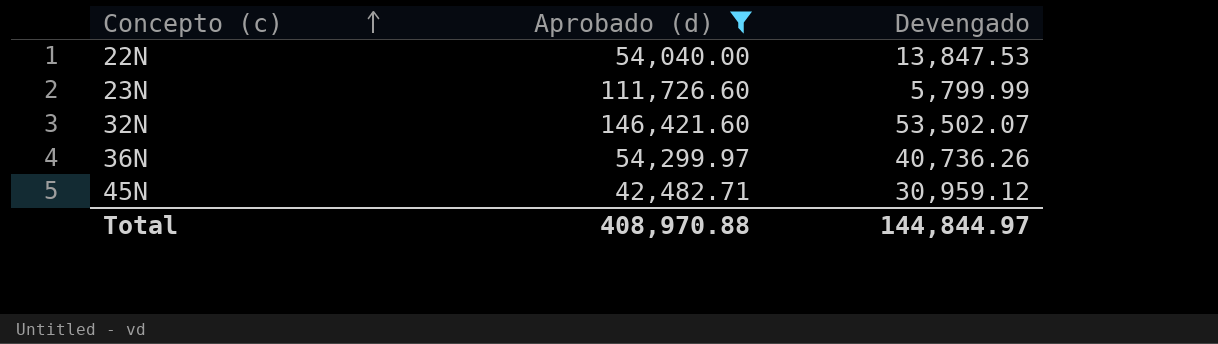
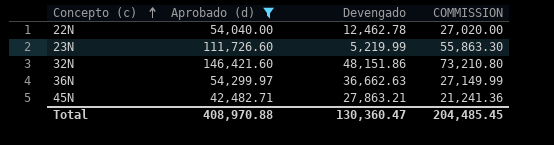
column COMMISSION | formula: none -> [Aprobado (d)] * 0.5
22N | Devengado: 13,847.53 -> 12,462.78
23N | Devengado: 5,799.99 -> 5,219.99
32N | Devengado: 53,502.07 -> 48,151.86
36N | Devengado: 40,736.26 -> 36,662.63
45N | Devengado: 30,959.12 -> 27,863.21
Total | Devengado: 144,844.97 -> 130,360.47

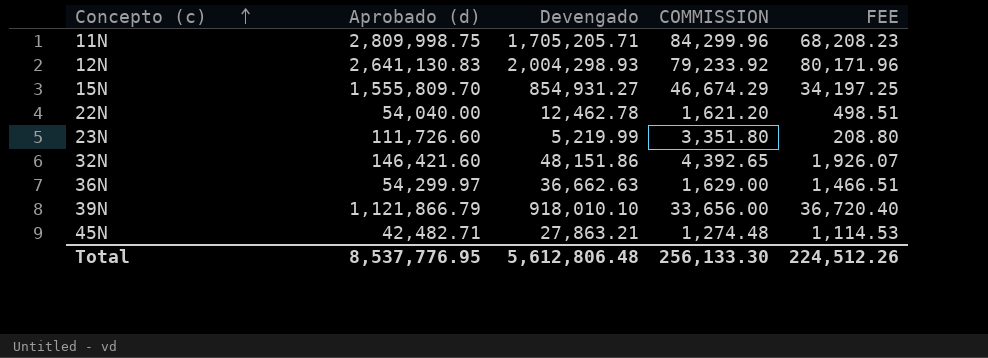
filter: Aprobado (d) <= 146,421.60 -> none
column COMMISSION | formula: [Aprobado (d)] * 0.5 -> [Aprobado (d)] * 0.03
column FEE | formula: none -> [Devengado] * 0.04
Total | Aprobado (d): 408,970.88 -> 8,537,776.95
Total | Devengado: 130,360.47 -> 5,612,806.48
Total | COMMISSION: 204,485.45 -> 256,133.30

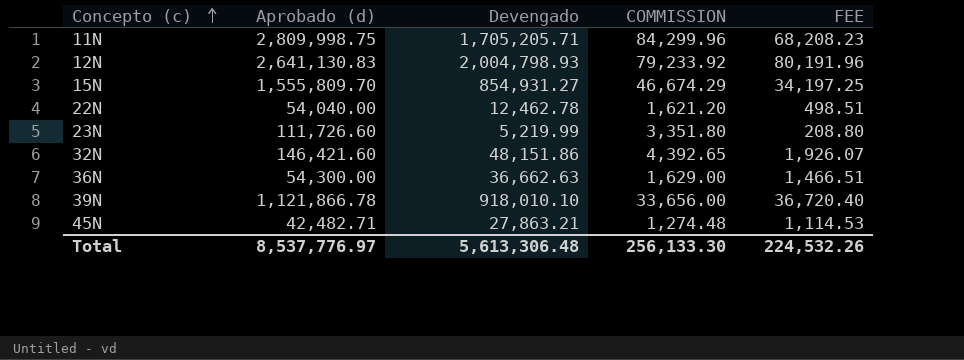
12N | Devengado: 2,004,298.93 -> 2,004,798.93
12N | FEE: 80,171.96 -> 80,191.96
36N | Aprobado (d): 54,299.97 -> 54,300.00
39N | Aprobado (d): 1,121,866.79 -> 1,121,866.78
Total | Aprobado (d): 8,537,776.95 -> 8,537,776.97
Total | Devengado: 5,612,806.48 -> 5,613,306.48
Total | FEE: 224,512.26 -> 224,532.26

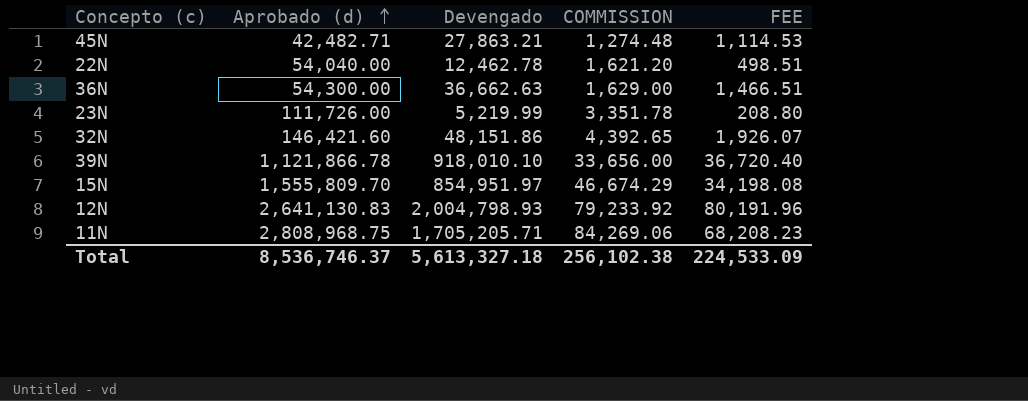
row order: Concepto (c) ascending -> Aprobado (d) ascending
23N | Aprobado (d): 111,726.60 -> 111,726.00
23N | COMMISSION: 3,351.80 -> 3,351.78
15N | Devengado: 854,931.27 -> 854,951.97
15N | FEE: 34,197.25 -> 34,198.08
11N | Aprobado (d): 2,809,998.75 -> 2,808,968.75
11N | COMMISSION: 84,299.96 -> 84,269.06
Total | Aprobado (d): 8,537,776.97 -> 8,536,746.37
Total | Devengado: 5,613,306.48 -> 5,613,327.18
Total | COMMISSION: 256,133.30 -> 256,102.38
Total | FEE: 224,532.26 -> 224,533.09

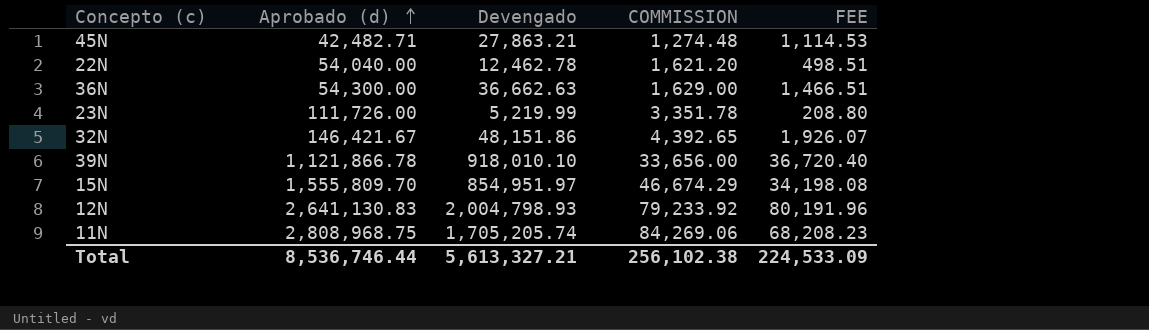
32N | Aprobado (d): 146,421.60 -> 146,421.67
11N | Devengado: 1,705,205.71 -> 1,705,205.74
Total | Aprobado (d): 8,536,746.37 -> 8,536,746.44
Total | Devengado: 5,613,327.18 -> 5,613,327.21

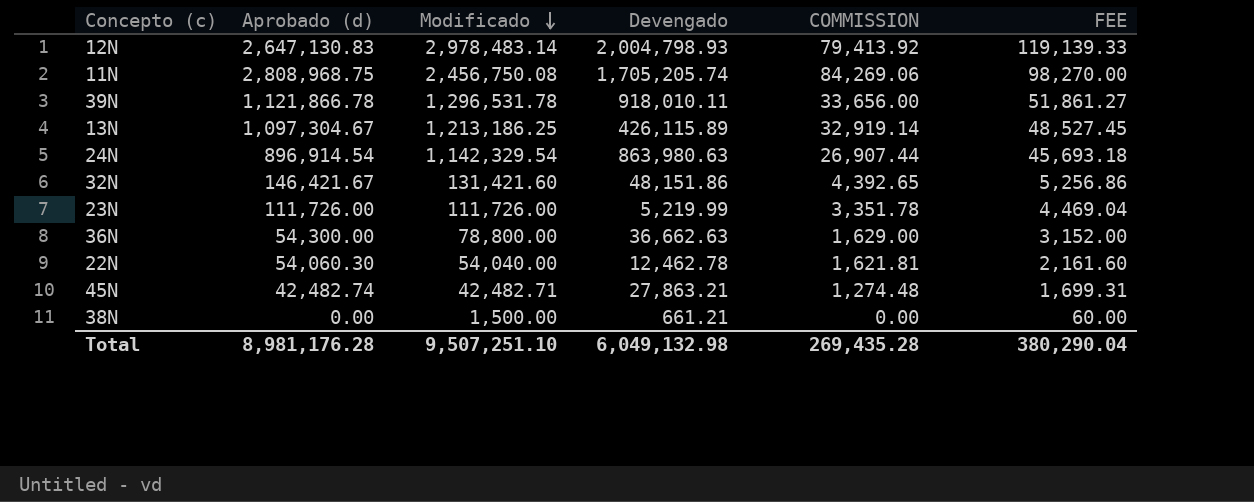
row order: Aprobado (d) ascending -> Modificado descending
column Modificado | position: none -> 3
column FEE | formula: [Devengado] * 0.04 -> [Modificado] * 0.04
row 15N: 1,555,809.70 | 854,951.97 | 46,674.29 | 34,198.08 -> none
12N | Aprobado (d): 2,641,130.83 -> 2,647,130.83
12N | COMMISSION: 79,233.92 -> 79,413.92
39N | Devengado: 918,010.10 -> 918,010.11
row 13N: none -> 1,097,304.67 | 1,213,186.25 | 426,115.89 | 32,919.14 | 48,527.45
row 24N: none -> 896,914.54 | 1,142,329.54 | 863,980.63 | 26,907.44 | 45,693.18
22N | Aprobado (d): 54,040.00 -> 54,060.30
22N | COMMISSION: 1,621.20 -> 1,621.81
45N | Aprobado (d): 42,482.71 -> 42,482.74
row 38N: none -> 0.00 | 1,500.00 | 661.21 | 0.00 | 60.00
Total | Aprobado (d): 8,536,746.44 -> 8,981,176.28
Total | Devengado: 5,613,327.21 -> 6,049,132.98
Total | COMMISSION: 256,102.38 -> 269,435.28
Total | FEE: 224,533.09 -> 380,290.04

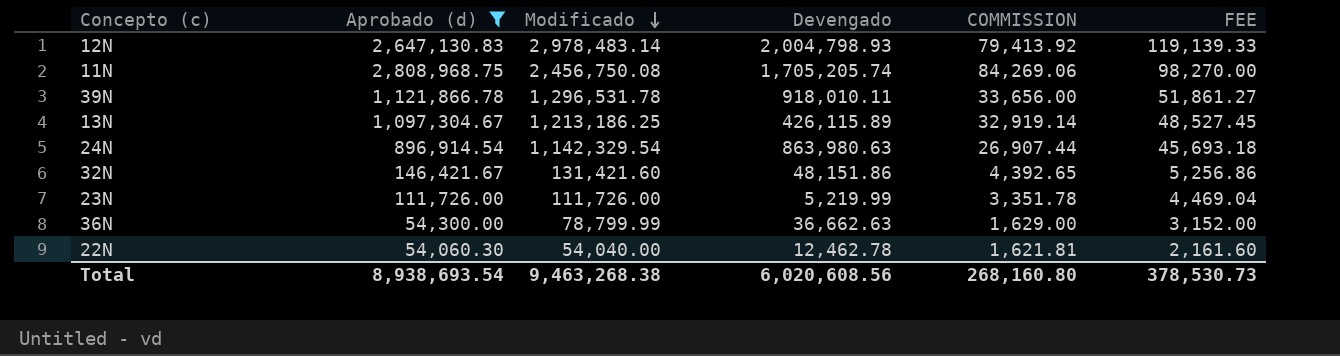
filter: none -> Aprobado (d) >= 54,060.30
36N | Modificado: 78,800.00 -> 78,799.99
Total | Aprobado (d): 8,981,176.28 -> 8,938,693.54
Total | Modificado: 9,507,251.10 -> 9,463,268.38
Total | Devengado: 6,049,132.98 -> 6,020,608.56
Total | COMMISSION: 269,435.28 -> 268,160.80
Total | FEE: 380,290.04 -> 378,530.73

